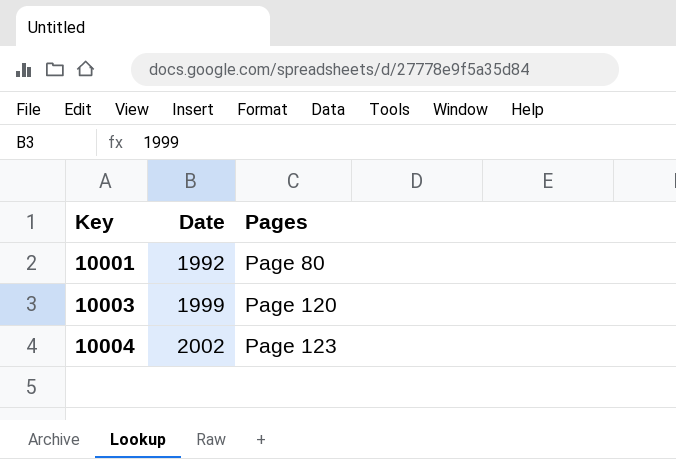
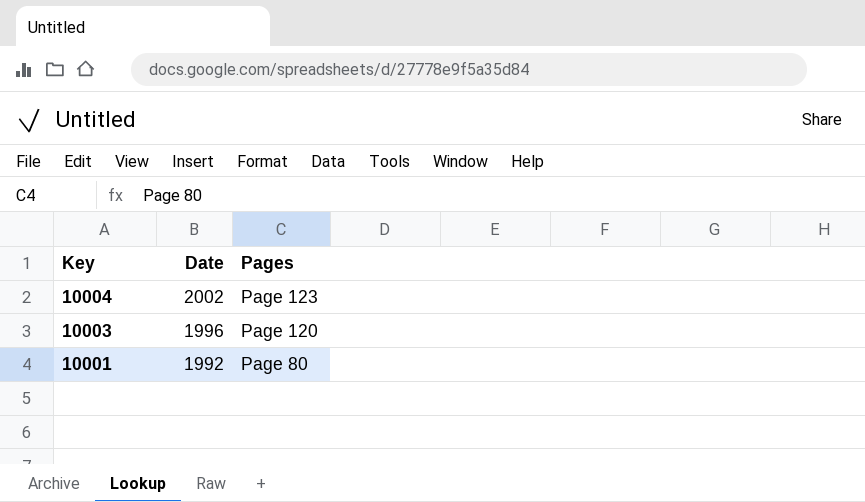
row order: Key ascending -> Key descending
10003 | Date: 1999 -> 1996

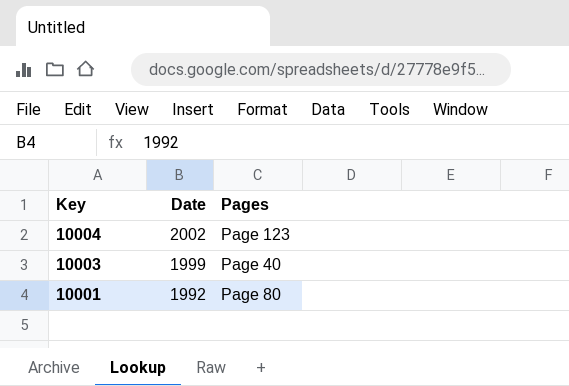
10003 | Date: 1996 -> 1999
10003 | Pages: Page 120 -> Page 40

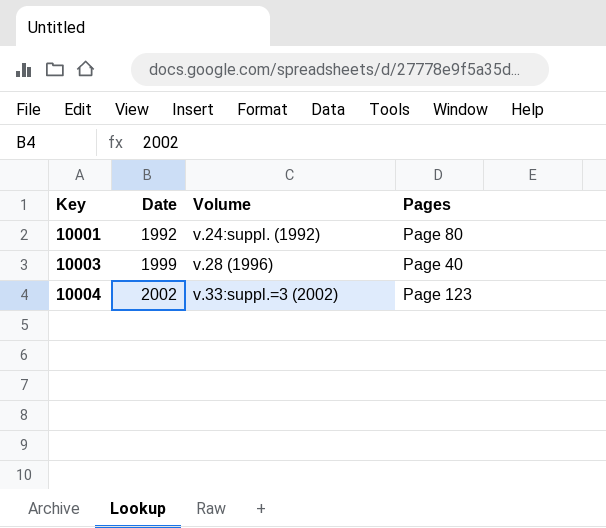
row order: Key descending -> Key ascending
column Volume | position: none -> 3

